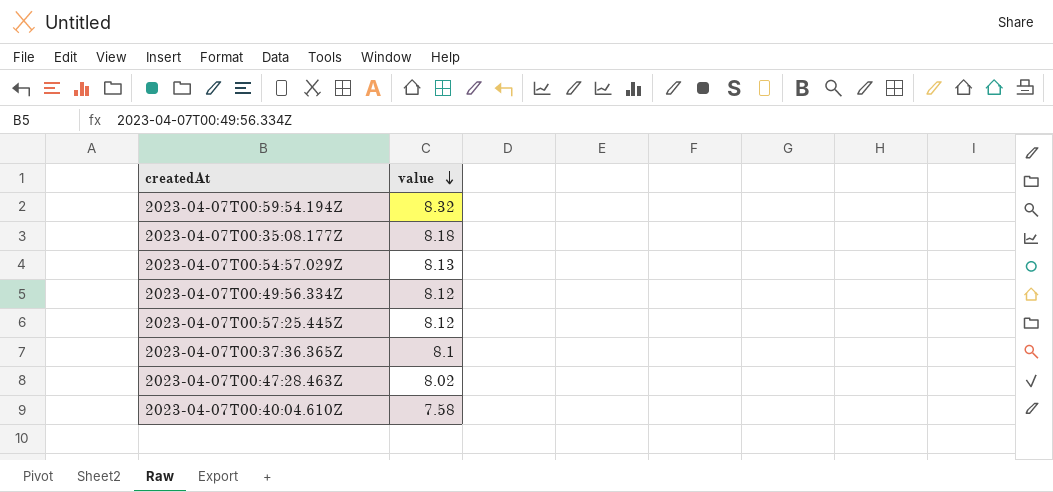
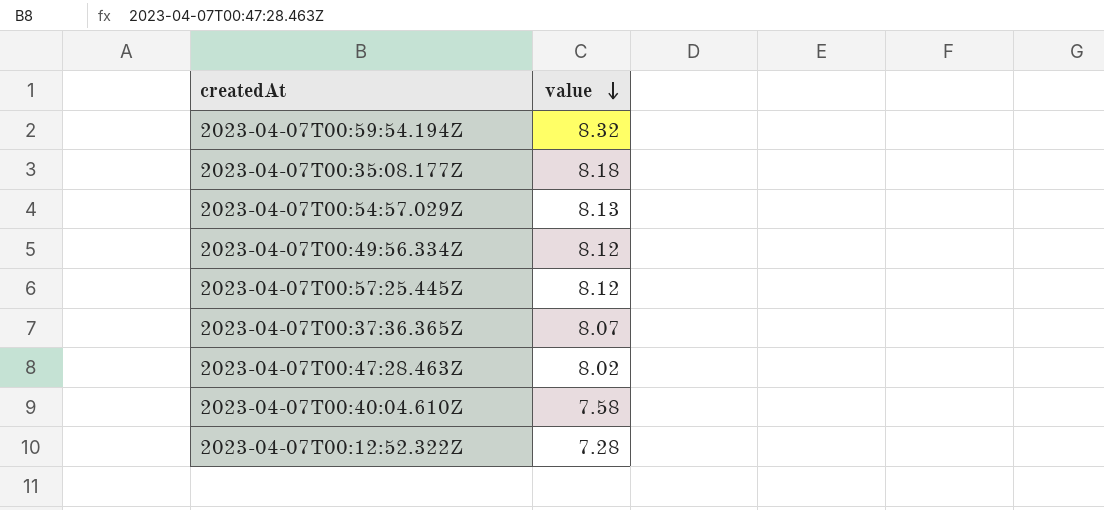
2023-04-07T00:37:36.365Z | value: 8.1 -> 8.07
row 2023-04-07T00:12:52.322Z: none -> 7.28

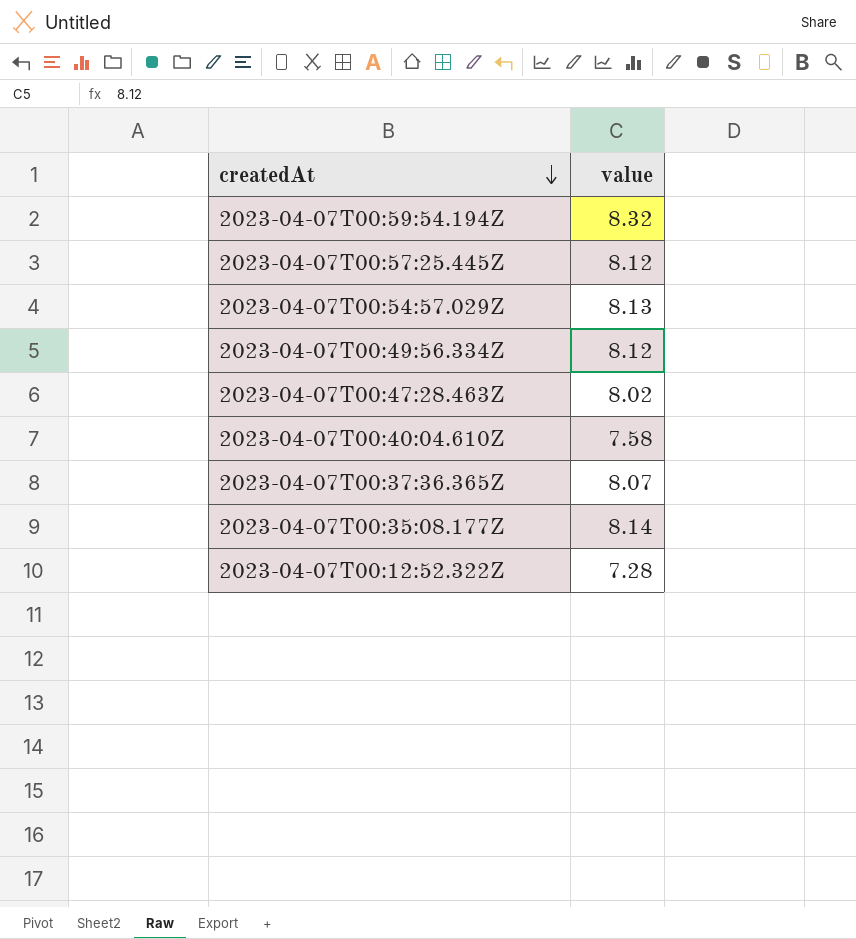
row order: value descending -> createdAt descending
2023-04-07T00:35:08.177Z | value: 8.18 -> 8.14

